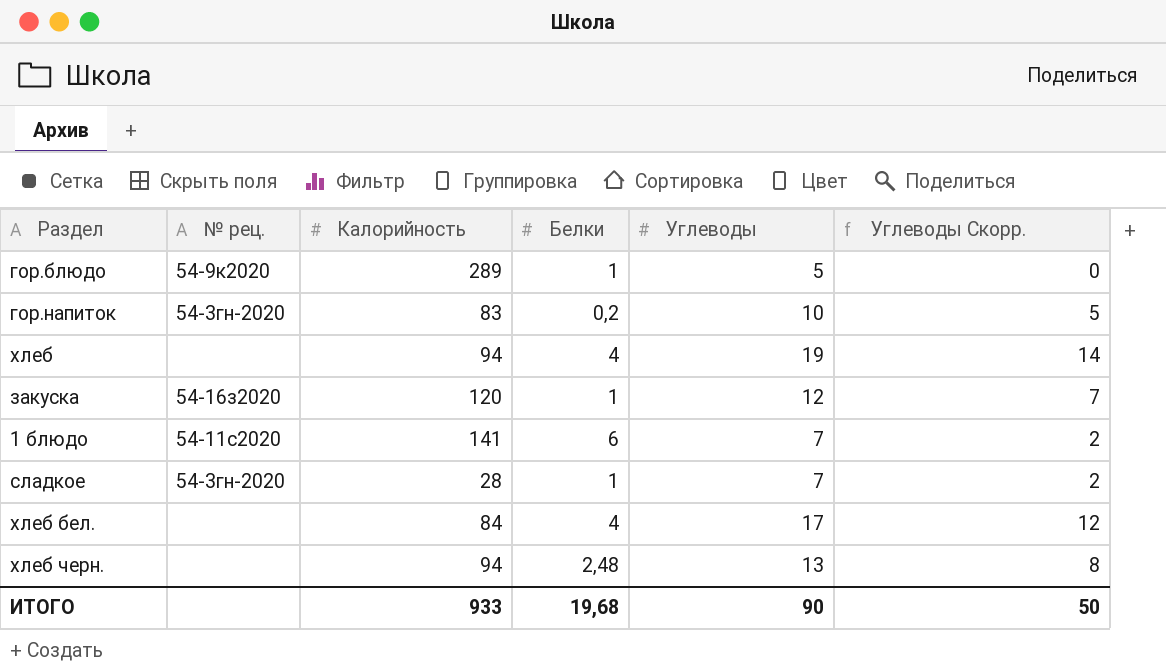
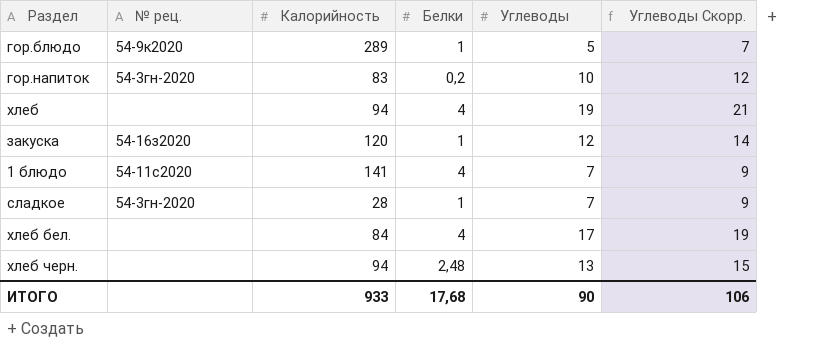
column Углеводы Скорр. | formula: [Углеводы] - 5 -> [Углеводы] + 2
1 блюдо | Белки: 6 -> 4
ИТОГО | Белки: 19,68 -> 17,68
ИТОГО | Углеводы Скорр.: 50 -> 106

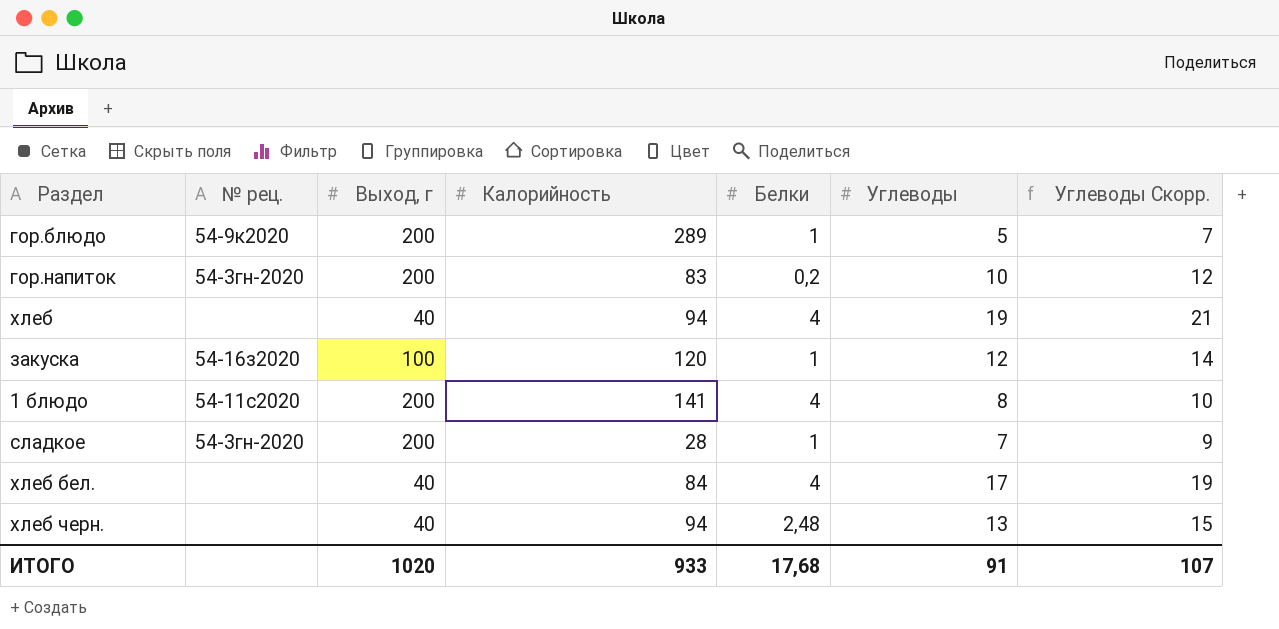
column Выход, г | position: none -> 3
1 блюдо | Углеводы: 7 -> 8
1 блюдо | Углеводы Скорр.: 9 -> 10
ИТОГО | Углеводы: 90 -> 91
ИТОГО | Углеводы Скорр.: 106 -> 107

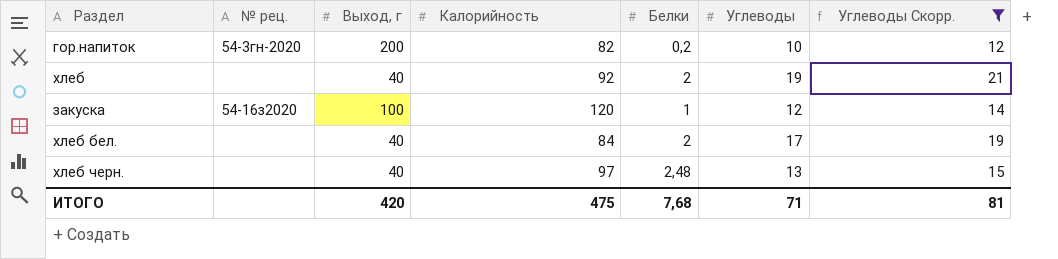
filter: none -> Углеводы Скорр. >= 12
гор.напиток | Калорийность: 83 -> 82
хлеб | Калорийность: 94 -> 92
хлеб | Белки: 4 -> 2
хлеб бел. | Белки: 4 -> 2
хлеб черн. | Калорийность: 94 -> 97
ИТОГО | Выход, г: 1020 -> 420
ИТОГО | Калорийность: 933 -> 475
ИТОГО | Белки: 17,68 -> 7,68
ИТОГО | Углеводы: 91 -> 71
ИТОГО | Углеводы Скорр.: 107 -> 81

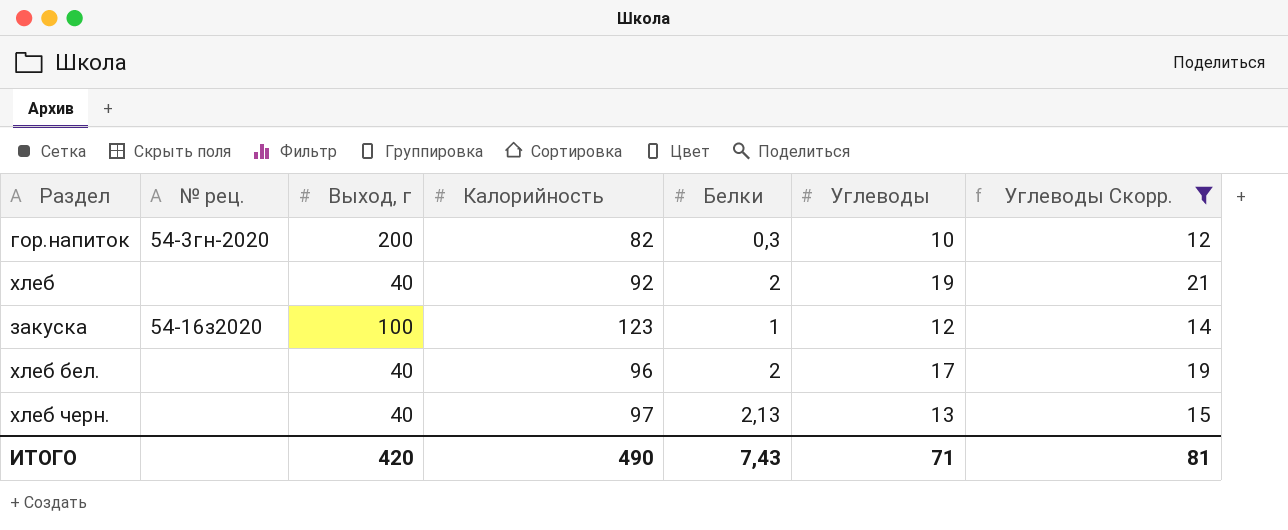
гор.напиток | Белки: 0,2 -> 0,3
закуска | Калорийность: 120 -> 123
хлеб бел. | Калорийность: 84 -> 96
хлеб черн. | Белки: 2,48 -> 2,13
ИТОГО | Калорийность: 475 -> 490
ИТОГО | Белки: 7,68 -> 7,43

